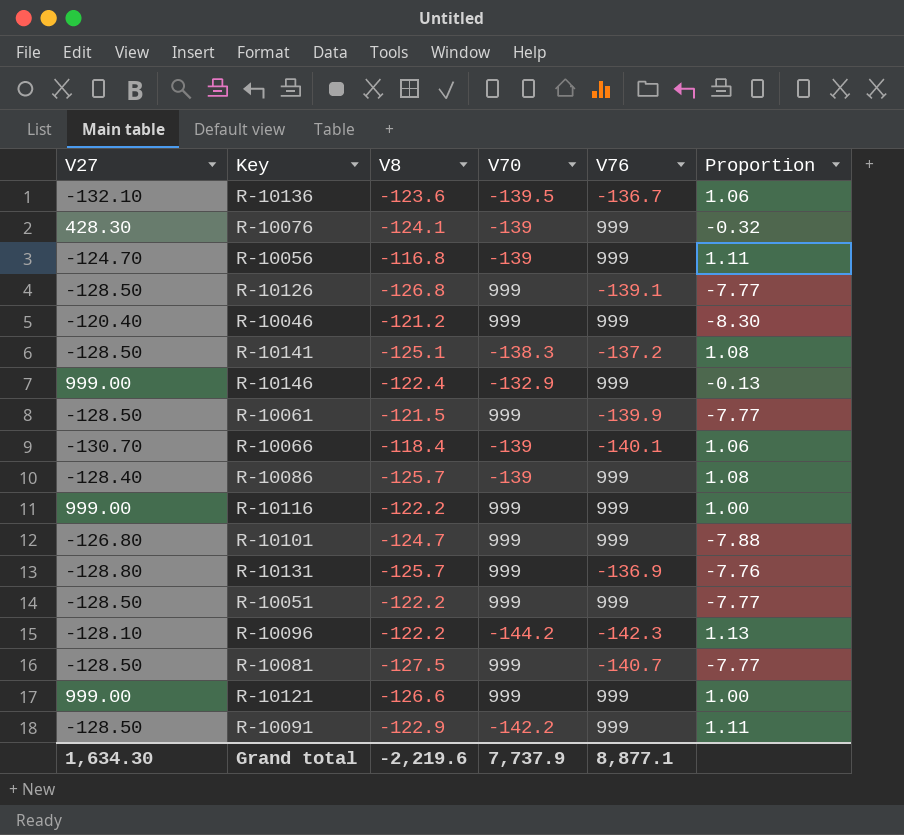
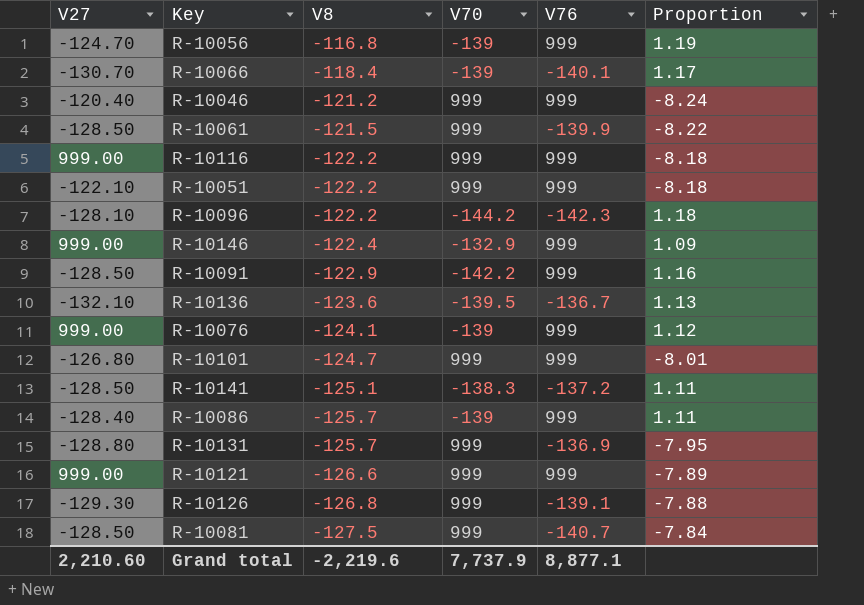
row order: none -> V8 descending
column Proportion | formula: [V70] / [V27] -> [V70] / [V8]
R-10051 | V27: -128.50 -> -122.10
R-10076 | V27: 428.30 -> 999.00
R-10126 | V27: -128.50 -> -129.30
Grand total | V27: 1,634.30 -> 2,210.60

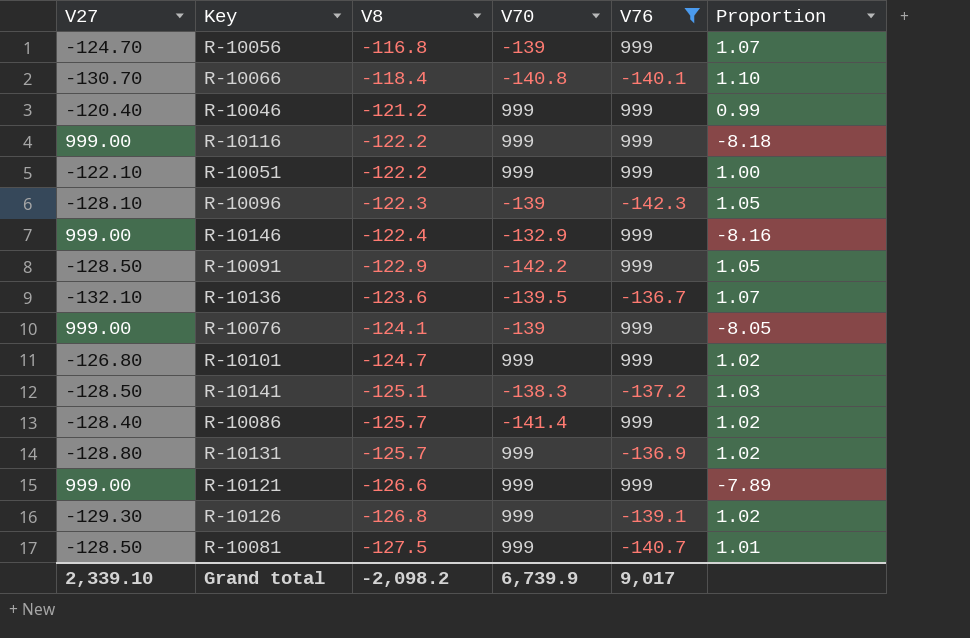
filter: none -> V76 != -139.9
column Proportion | formula: [V70] / [V8] -> [V27] / [V8]
R-10066 | V70: -139 -> -140.8
R-10096 | V8: -122.2 -> -122.3
R-10096 | V70: -144.2 -> -139
R-10086 | V70: -139 -> -141.4
Grand total | V27: 2,210.60 -> 2,339.10
Grand total | V8: -2,219.6 -> -2,098.2
Grand total | V70: 7,737.9 -> 6,739.9
Grand total | V76: 8,877.1 -> 9,017

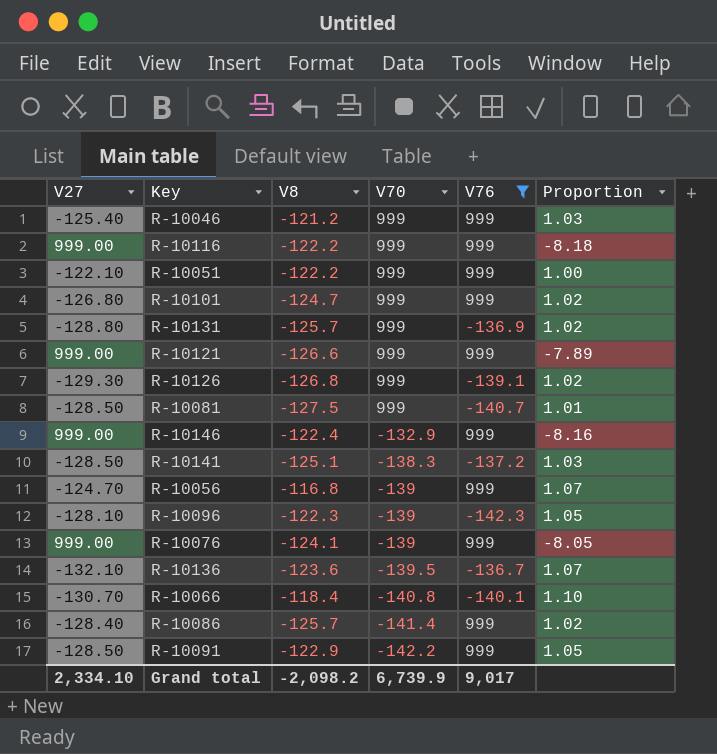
row order: V8 descending -> V70 descending
R-10046 | V27: -120.40 -> -125.40
R-10046 | Proportion: 0.99 -> 1.03
Grand total | V27: 2,339.10 -> 2,334.10

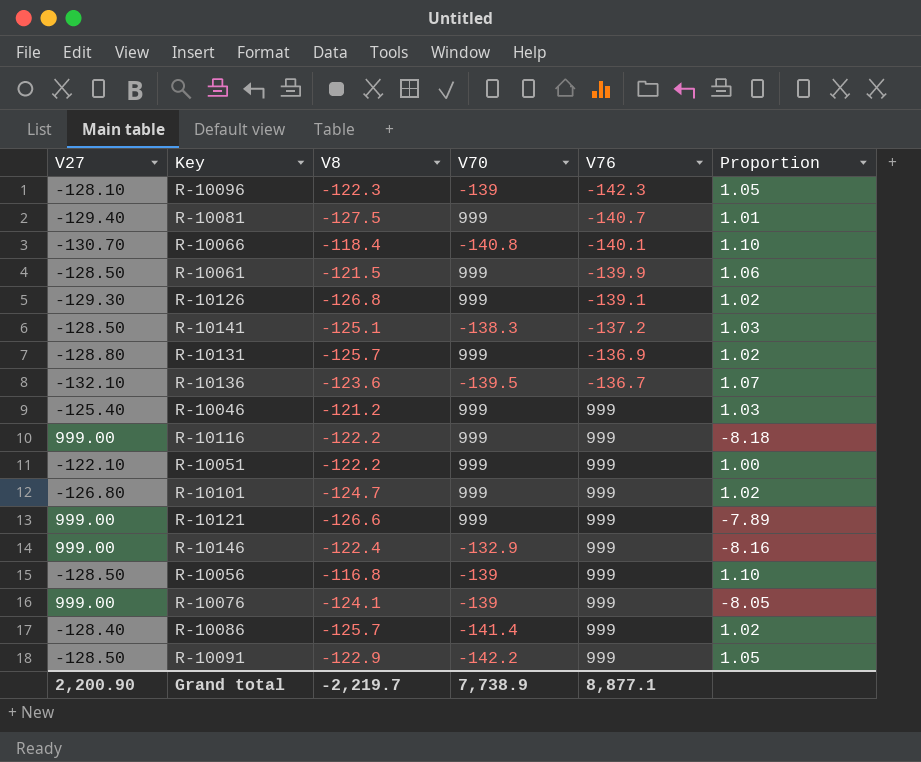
filter: V76 != -139.9 -> none
row order: V70 descending -> V76 ascending
R-10081 | V27: -128.50 -> -129.40
R-10056 | V27: -124.70 -> -128.50
R-10056 | Proportion: 1.07 -> 1.10
Grand total | V27: 2,334.10 -> 2,200.90
Grand total | V8: -2,098.2 -> -2,219.7
Grand total | V70: 6,739.9 -> 7,738.9
Grand total | V76: 9,017 -> 8,877.1

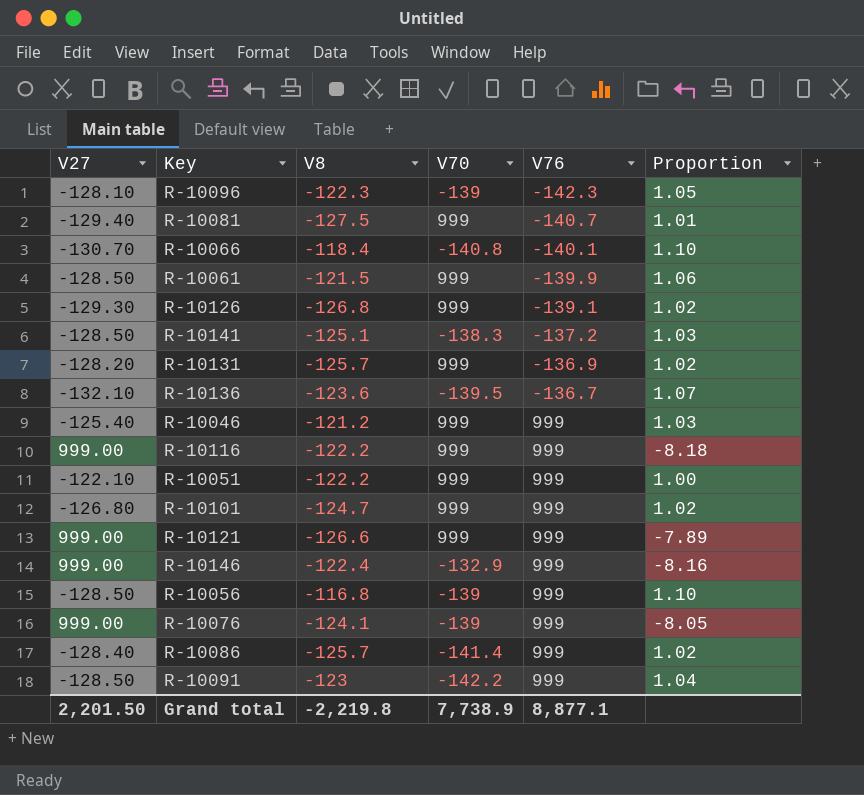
R-10131 | V27: -128.80 -> -128.20
R-10091 | V8: -122.9 -> -123
R-10091 | Proportion: 1.05 -> 1.04
Grand total | V27: 2,200.90 -> 2,201.50
Grand total | V8: -2,219.7 -> -2,219.8

